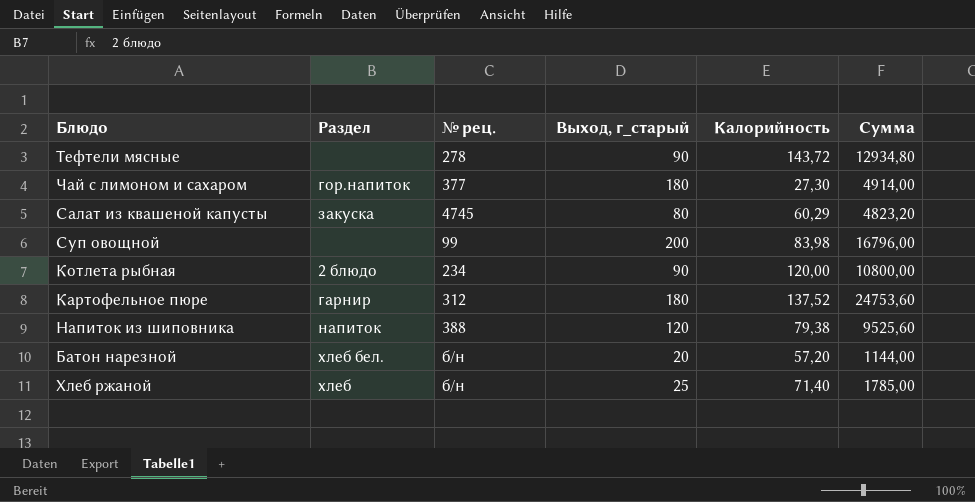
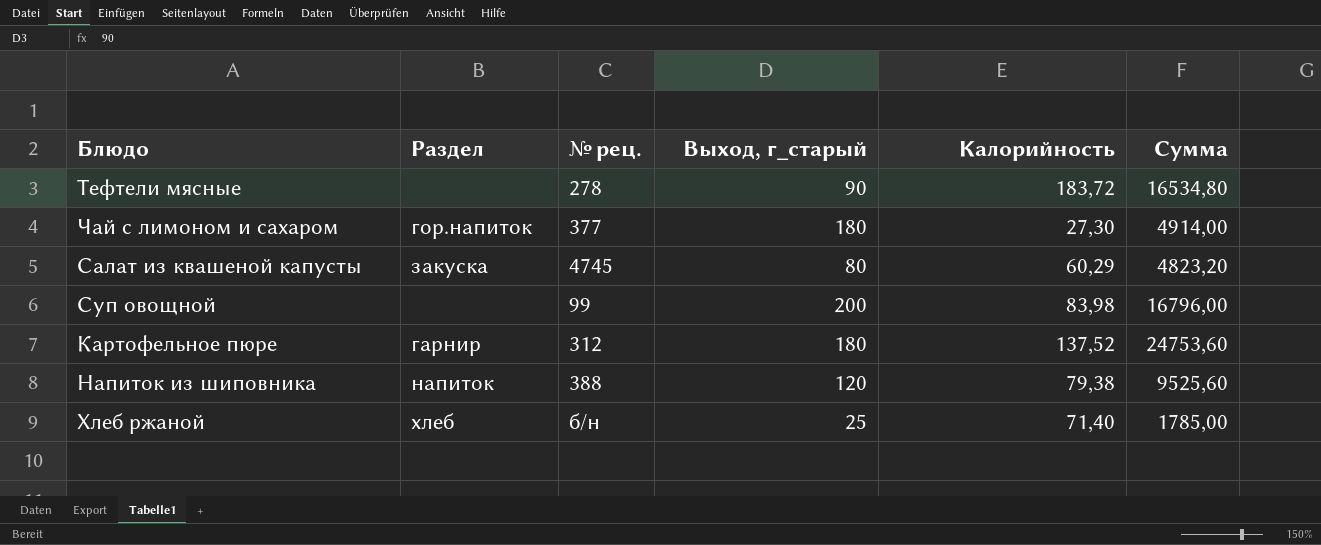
row Котлета рыбная: 2 блюдо | 234 | 90 | 120,00 | 10800,00 -> none
row Батон нарезной: хлеб бел. | б/н | 20 | 57,20 | 1144,00 -> none
Тефтели мясные | Калорийность: 143,72 -> 183,72
Тефтели мясные | Сумма: 12934,80 -> 16534,80

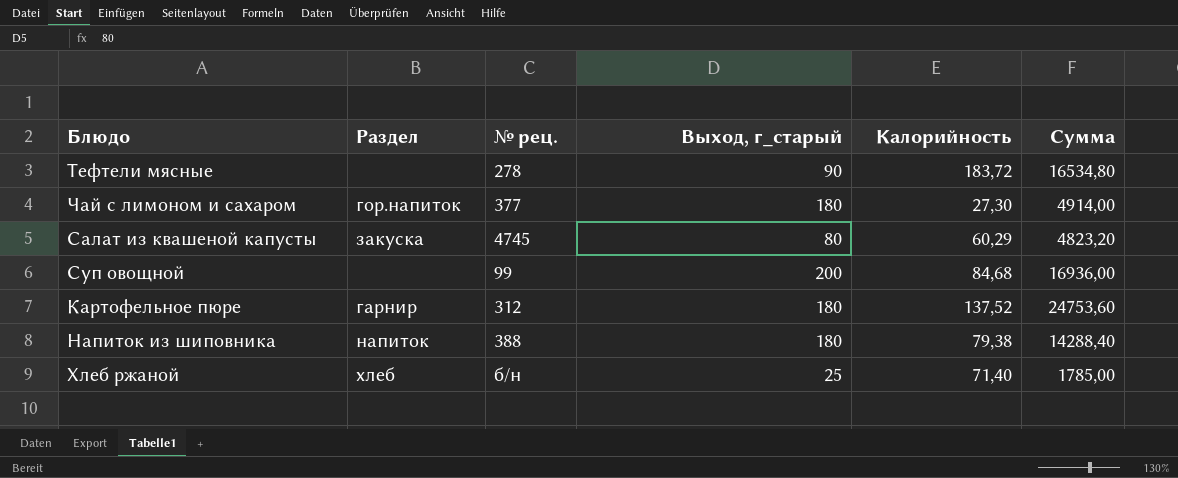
Суп овощной | Калорийность: 83,98 -> 84,68
Суп овощной | Сумма: 16796,00 -> 16936,00
Напиток из шиповника | Выход, г_старый: 120 -> 180
Напиток из шиповника | Сумма: 9525,60 -> 14288,40

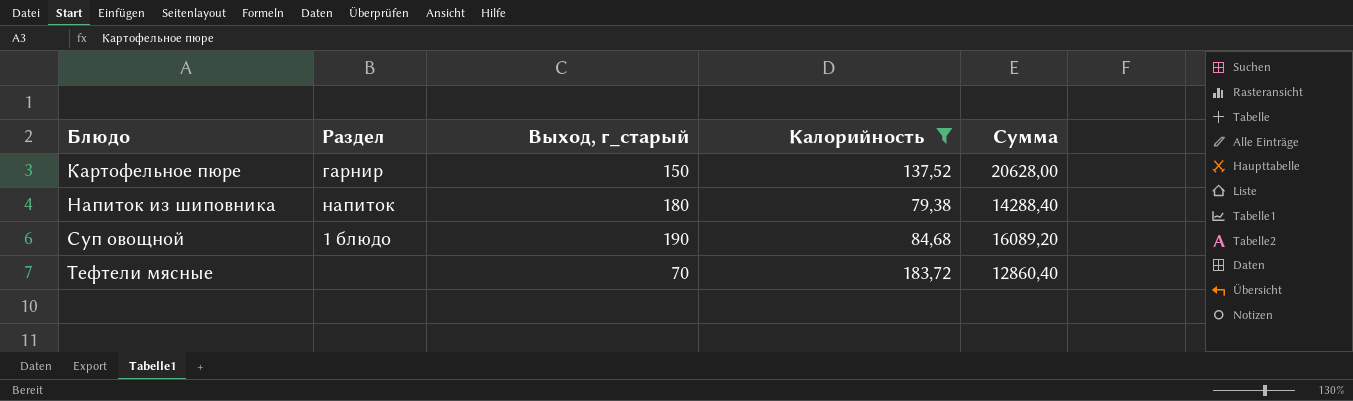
filter: none -> Калорийность >= 79,38
row order: none -> Блюдо ascending
column № рец. | position: 3 -> none
Картофельное пюре | Выход, г_старый: 180 -> 150
Картофельное пюре | Сумма: 24753,60 -> 20628,00
Суп овощной | Раздел: none -> 1 блюдо
Суп овощной | Выход, г_старый: 200 -> 190
Суп овощной | Сумма: 16936,00 -> 16089,20
Тефтели мясные | Выход, г_старый: 90 -> 70
Тефтели мясные | Сумма: 16534,80 -> 12860,40

